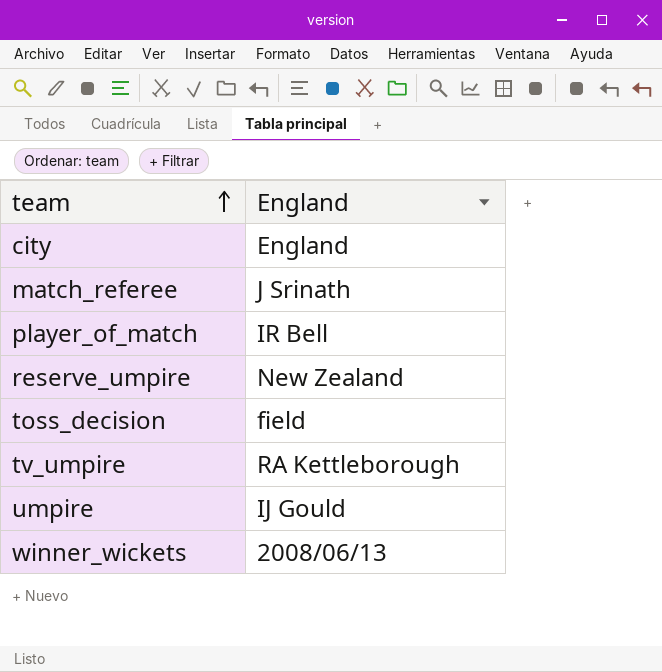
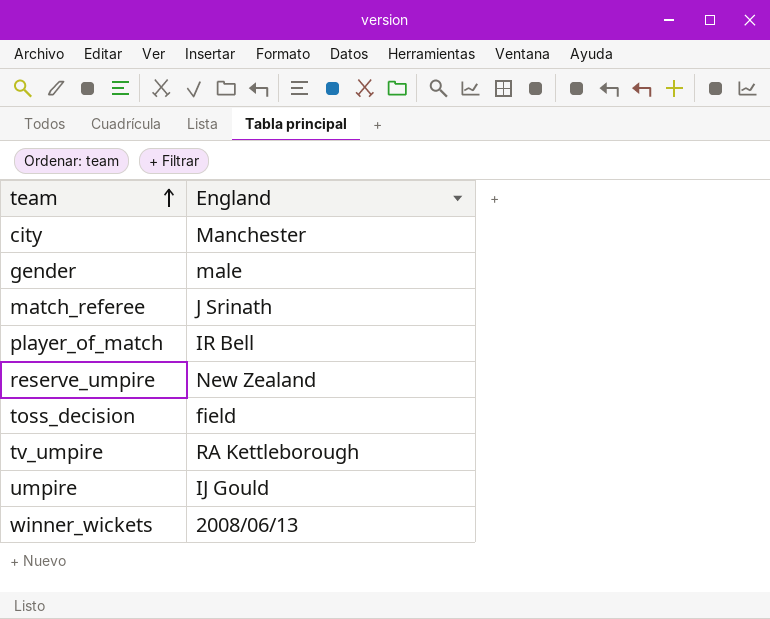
city | England: England -> Manchester
row gender: none -> male

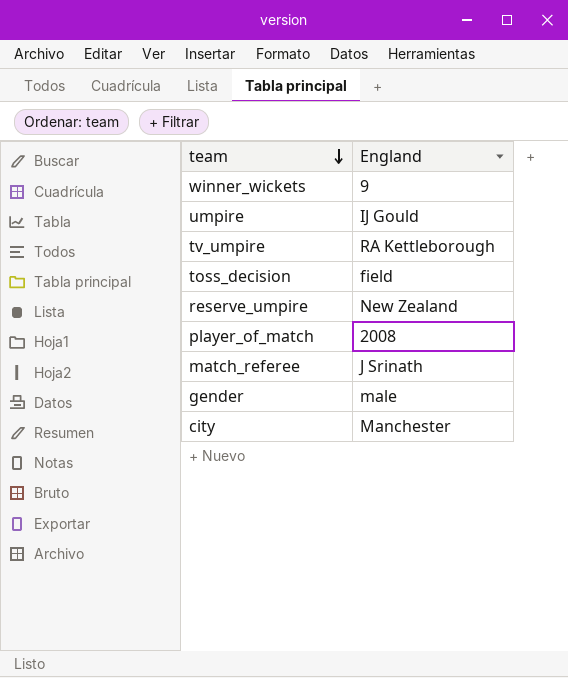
row order: team ascending -> team descending
winner_wickets | England: 2008/06/13 -> 9
player_of_match | England: IR Bell -> 2008

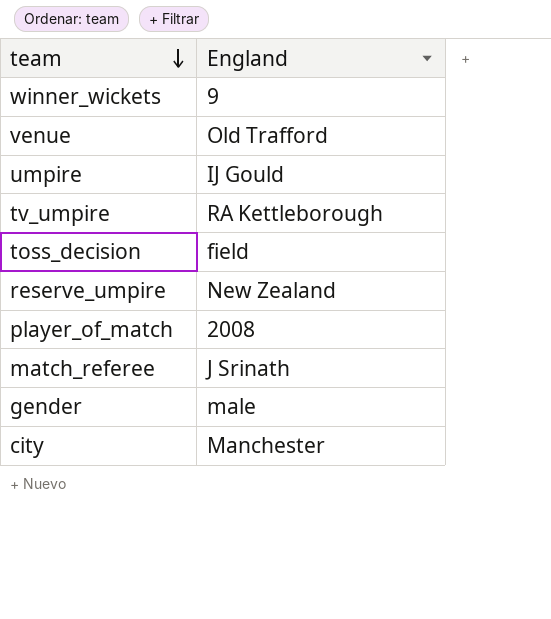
row venue: none -> Old Trafford

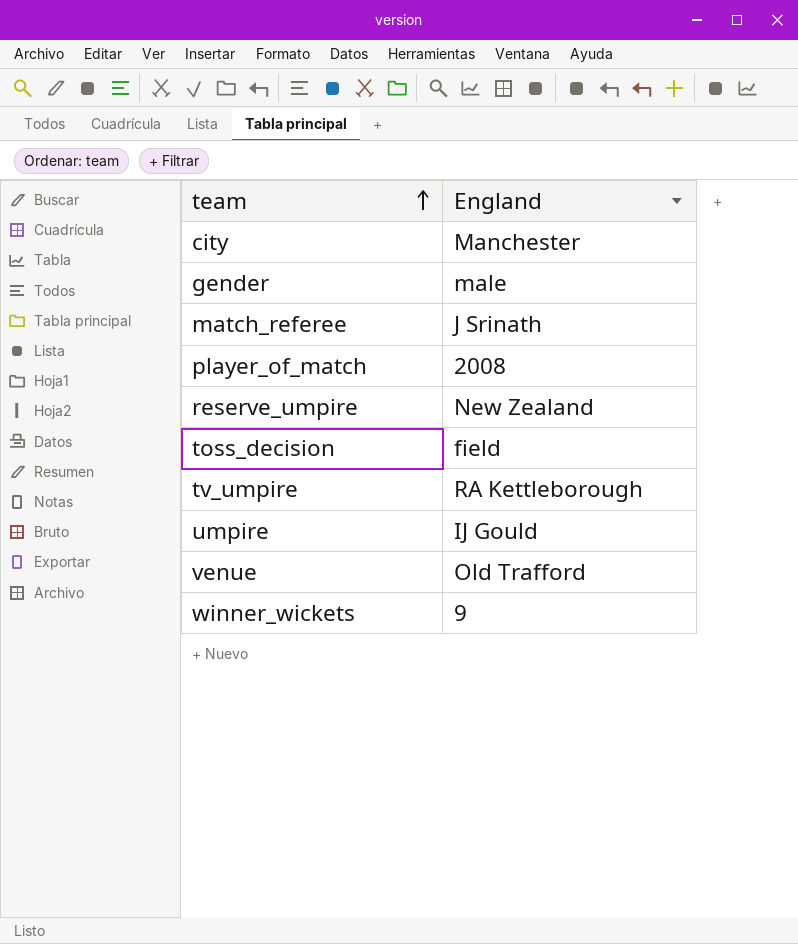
row order: team descending -> team ascending

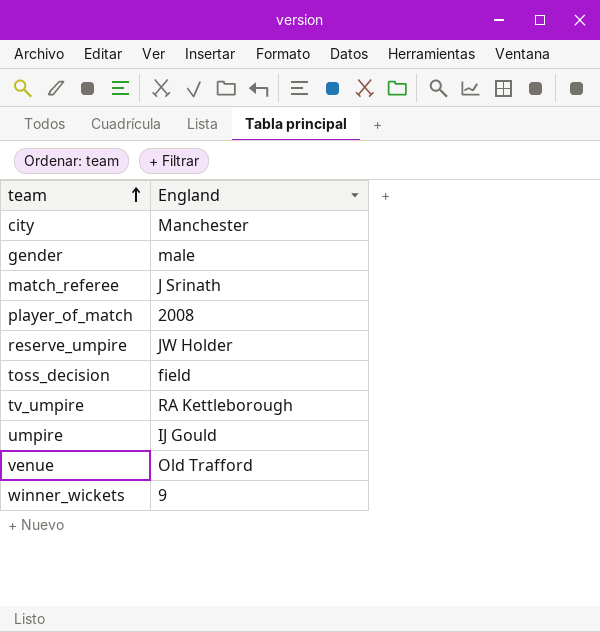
reserve_umpire | England: New Zealand -> JW Holder

